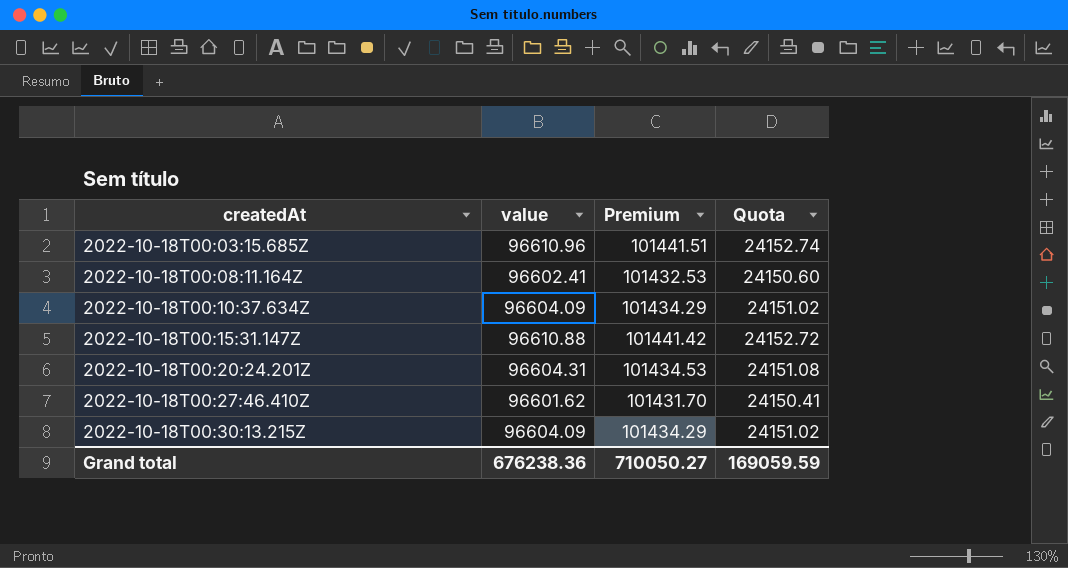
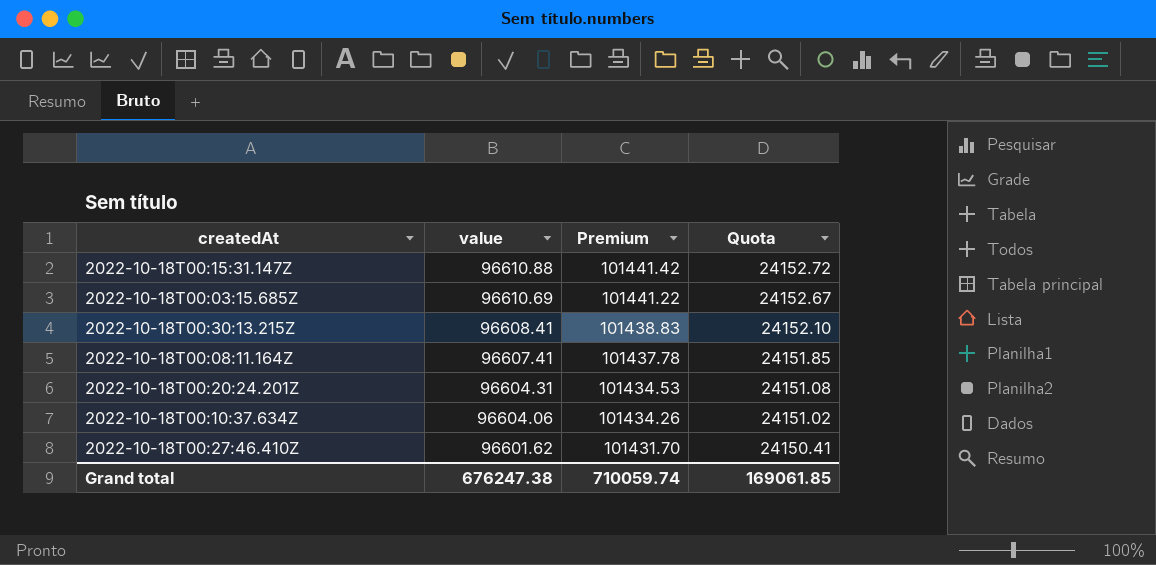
row order: createdAt ascending -> value descending
2022-10-18T00:03:15.685Z | value: 96610.96 -> 96610.69
2022-10-18T00:03:15.685Z | Premium: 101441.51 -> 101441.22
2022-10-18T00:03:15.685Z | Quota: 24152.74 -> 24152.67
2022-10-18T00:30:13.215Z | value: 96604.09 -> 96608.41
2022-10-18T00:30:13.215Z | Premium: 101434.29 -> 101438.83
2022-10-18T00:30:13.215Z | Quota: 24151.02 -> 24152.10
2022-10-18T00:08:11.164Z | value: 96602.41 -> 96607.41
2022-10-18T00:08:11.164Z | Premium: 101432.53 -> 101437.78
2022-10-18T00:08:11.164Z | Quota: 24150.60 -> 24151.85
2022-10-18T00:10:37.634Z | value: 96604.09 -> 96604.06
2022-10-18T00:10:37.634Z | Premium: 101434.29 -> 101434.26
Grand total | value: 676238.36 -> 676247.38
Grand total | Premium: 710050.27 -> 710059.74
Grand total | Quota: 169059.59 -> 169061.85

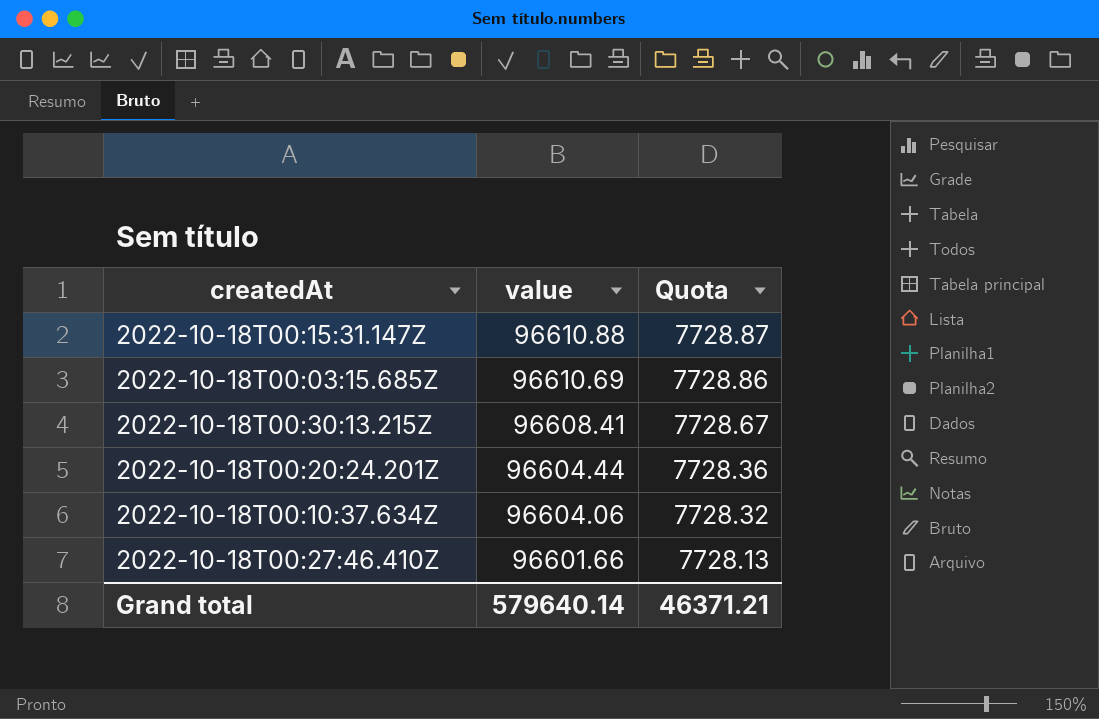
column Premium | formula: [value] * 1.05 -> none
column Quota | formula: [value] * 0.25 -> [value] * 0.08
row 2022-10-18T00:08:11.164Z: 96607.41 | 101437.78 | 24151.85 -> none
2022-10-18T00:20:24.201Z | value: 96604.31 -> 96604.44
2022-10-18T00:27:46.410Z | value: 96601.62 -> 96601.66
Grand total | value: 676247.38 -> 579640.14
Grand total | Quota: 169061.85 -> 46371.21

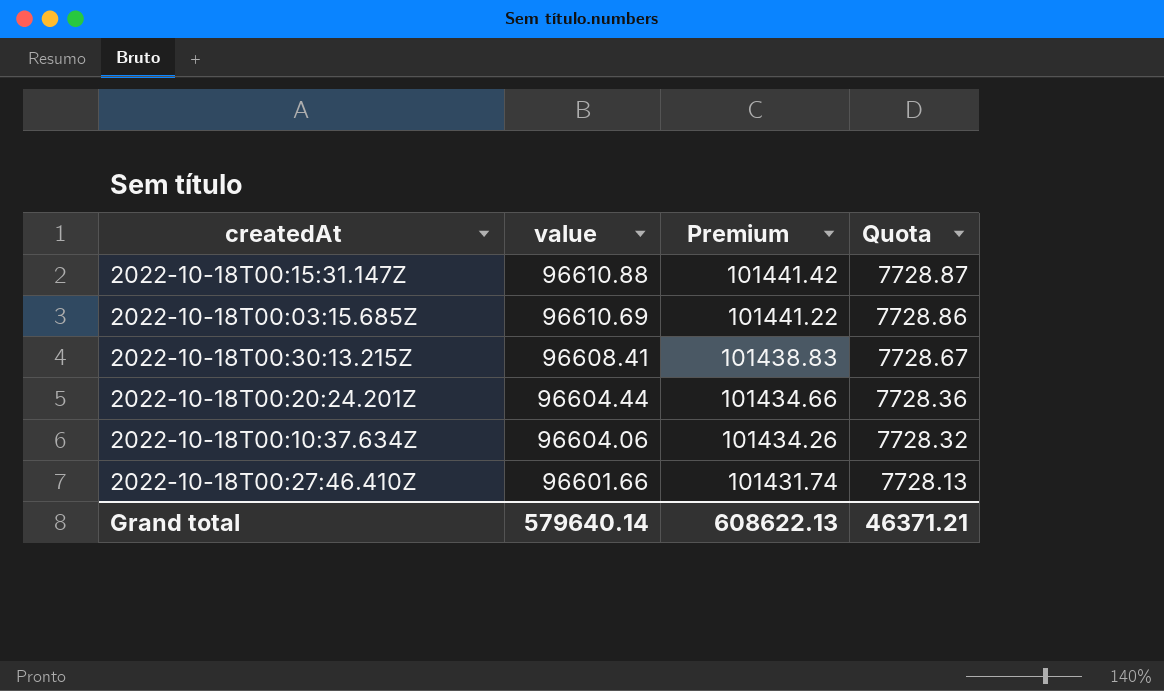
column Premium | formula: none -> [value] * 1.05

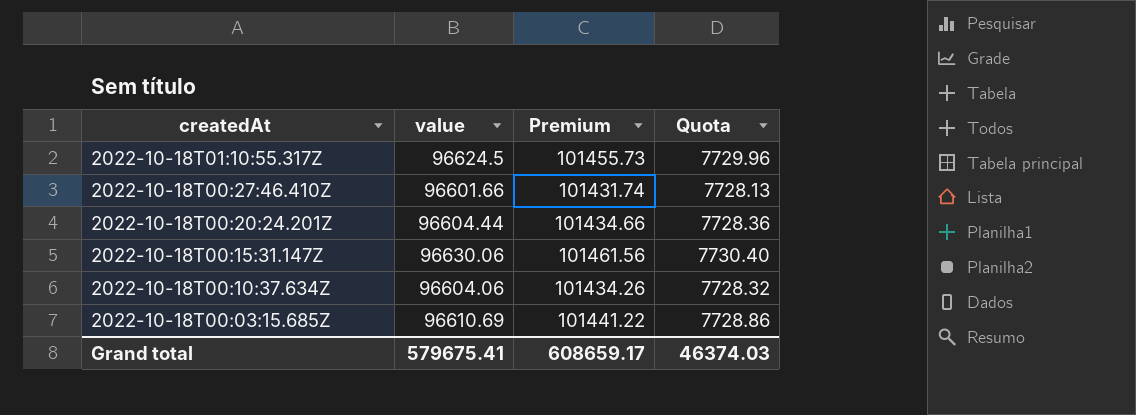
row order: value descending -> createdAt descending
row 2022-10-18T00:30:13.215Z: 96608.41 | 101438.83 | 7728.67 -> none
row 2022-10-18T01:10:55.317Z: none -> 96624.5 | 101455.73 | 7729.96
2022-10-18T00:15:31.147Z | value: 96610.88 -> 96630.06
2022-10-18T00:15:31.147Z | Premium: 101441.42 -> 101461.56
2022-10-18T00:15:31.147Z | Quota: 7728.87 -> 7730.40
Grand total | value: 579640.14 -> 579675.41
Grand total | Premium: 608622.13 -> 608659.17
Grand total | Quota: 46371.21 -> 46374.03

